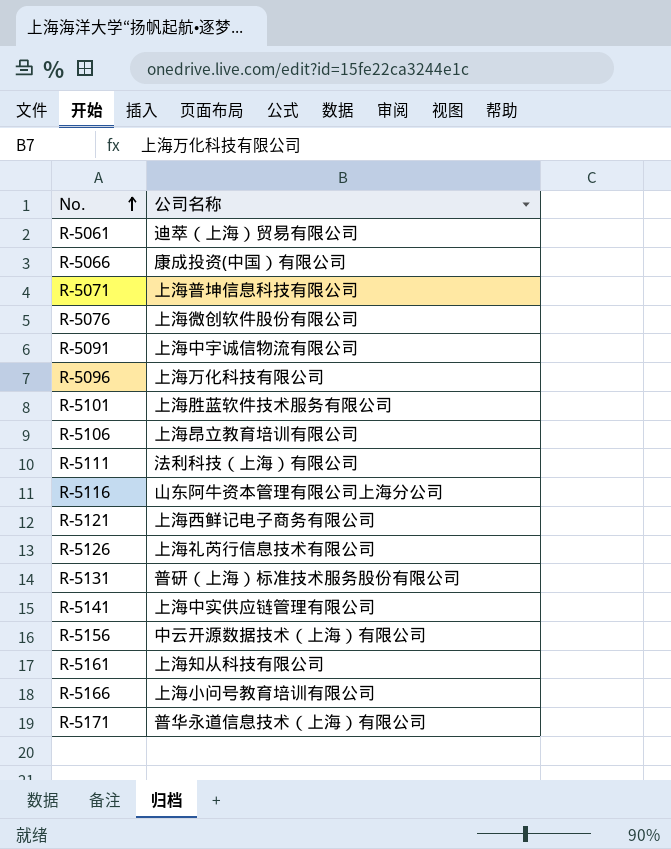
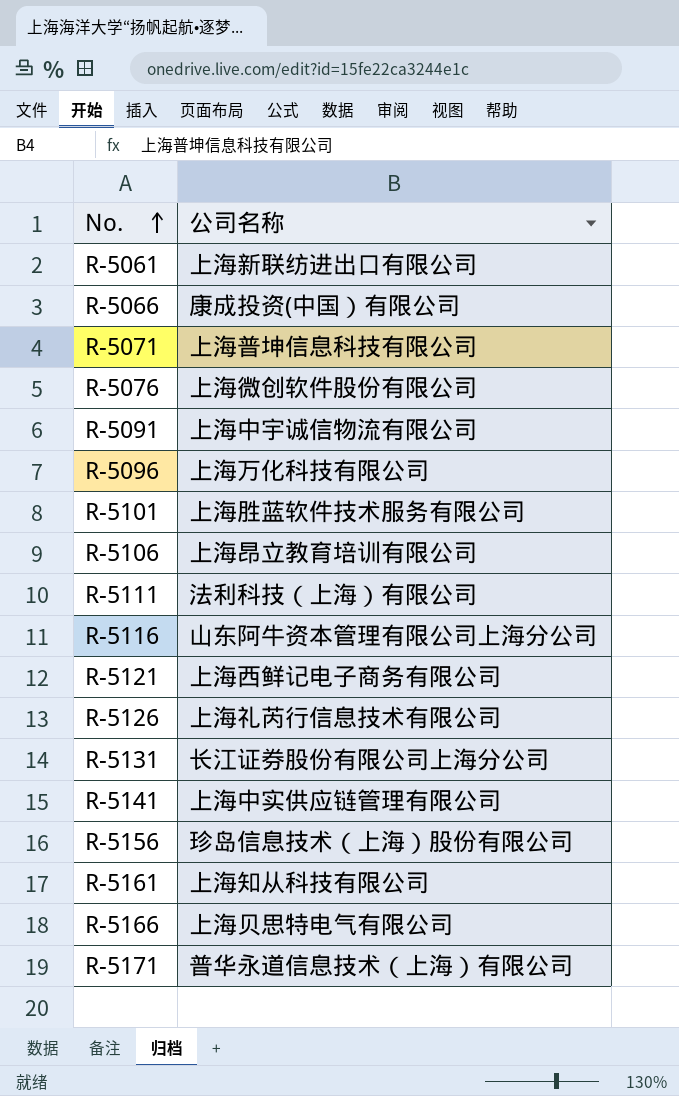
R-5061 | 公司名称: 迪萃（上海）贸易有限公司 -> 上海新联纺进出口有限公司
R-5131 | 公司名称: 普研（上海）标准技术服务股份有限公司 -> 长江证券股份有限公司上海分公司
R-5156 | 公司名称: 中云开源数据技术（上海）有限公司 -> 珍岛信息技术（上海）股份有限公司
R-5166 | 公司名称: 上海小问号教育培训有限公司 -> 上海贝思特电气有限公司

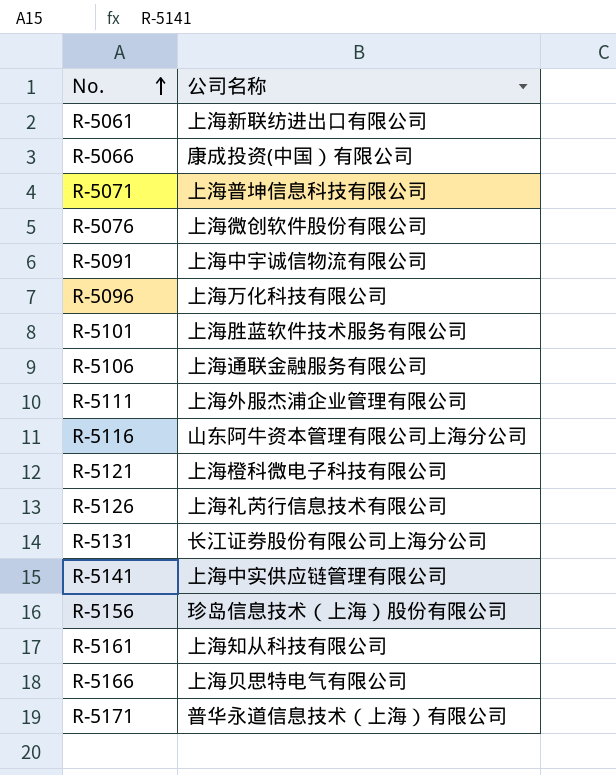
R-5106 | 公司名称: 上海昂立教育培训有限公司 -> 上海通联金融服务有限公司
R-5111 | 公司名称: 法利科技（上海）有限公司 -> 上海外服杰浦企业管理有限公司
R-5121 | 公司名称: 上海西鲜记电子商务有限公司 -> 上海橙科微电子科技有限公司

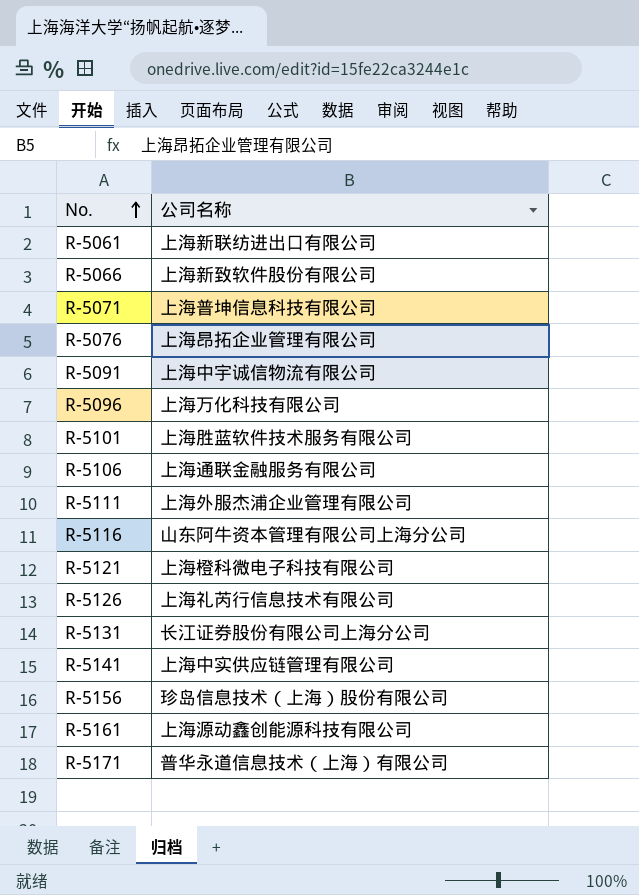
row R-5166: 上海贝思特电气有限公司 -> none
R-5066 | 公司名称: 康成投资(中国）有限公司 -> 上海新致软件股份有限公司
R-5076 | 公司名称: 上海微创软件股份有限公司 -> 上海昂拓企业管理有限公司
R-5161 | 公司名称: 上海知从科技有限公司 -> 上海源动鑫创能源科技有限公司

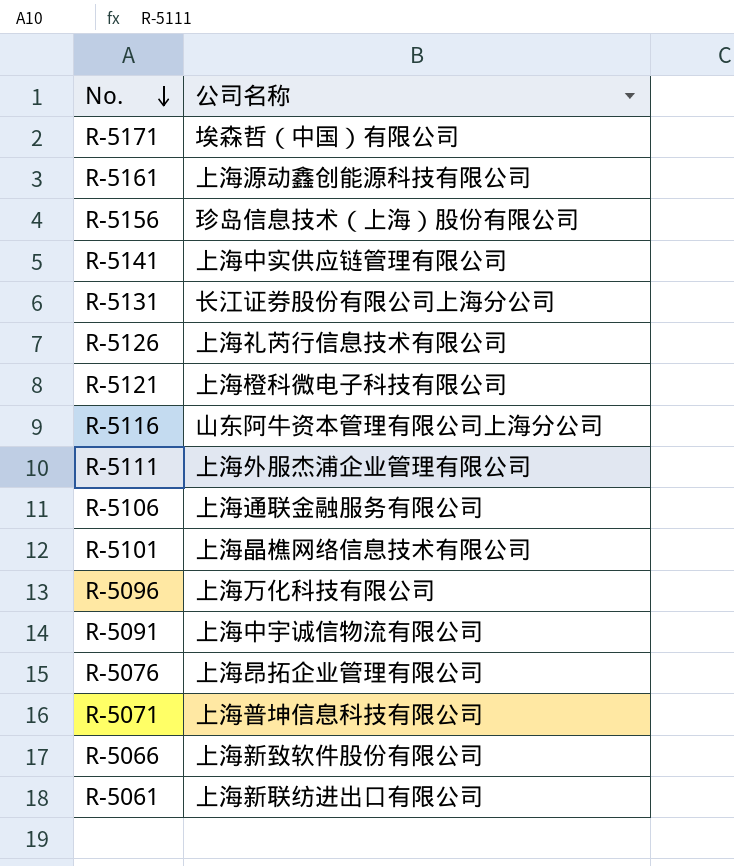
row order: No. ascending -> No. descending
R-5171 | 公司名称: 普华永道信息技术（上海）有限公司 -> 埃森哲（中国）有限公司
R-5101 | 公司名称: 上海胜蓝软件技术服务有限公司 -> 上海晶樵网络信息技术有限公司

